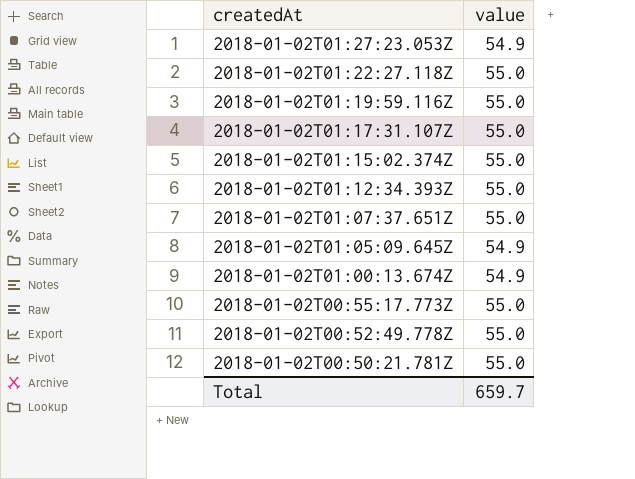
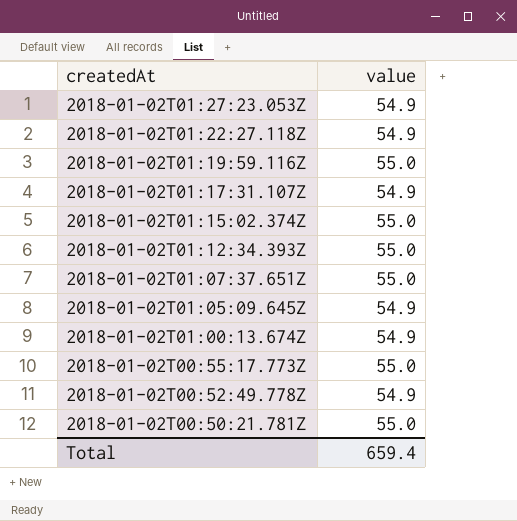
2018-01-02T01:22:27.118Z | value: 55.0 -> 54.9
2018-01-02T01:17:31.107Z | value: 55.0 -> 54.9
2018-01-02T00:52:49.778Z | value: 55.0 -> 54.9
Total | value: 659.7 -> 659.4

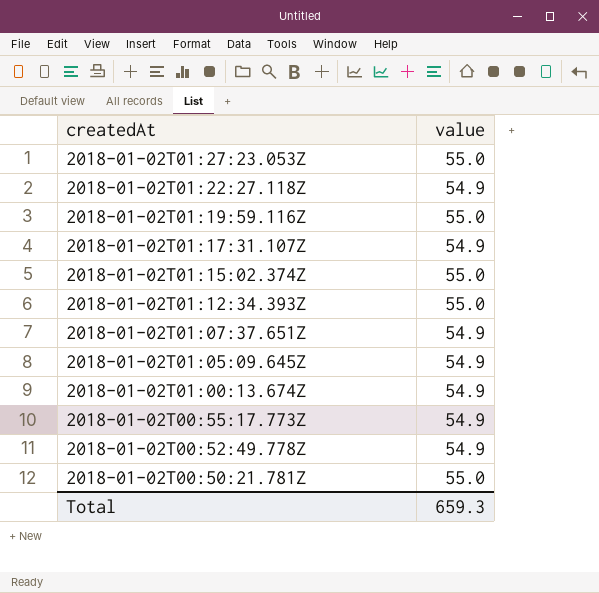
2018-01-02T01:27:23.053Z | value: 54.9 -> 55.0
2018-01-02T01:07:37.651Z | value: 55.0 -> 54.9
2018-01-02T00:55:17.773Z | value: 55.0 -> 54.9
Total | value: 659.4 -> 659.3

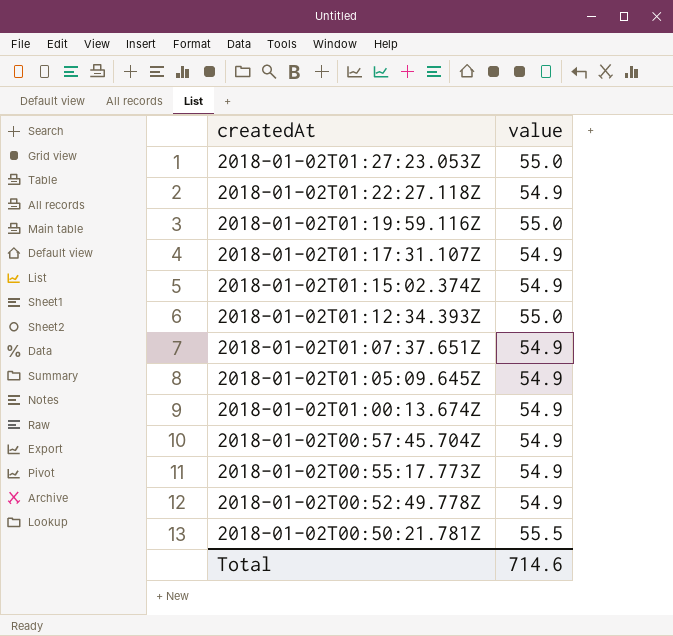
2018-01-02T01:15:02.374Z | value: 55.0 -> 54.9
row 2018-01-02T00:57:45.704Z: none -> 54.9
2018-01-02T00:50:21.781Z | value: 55.0 -> 55.5
Total | value: 659.3 -> 714.6

